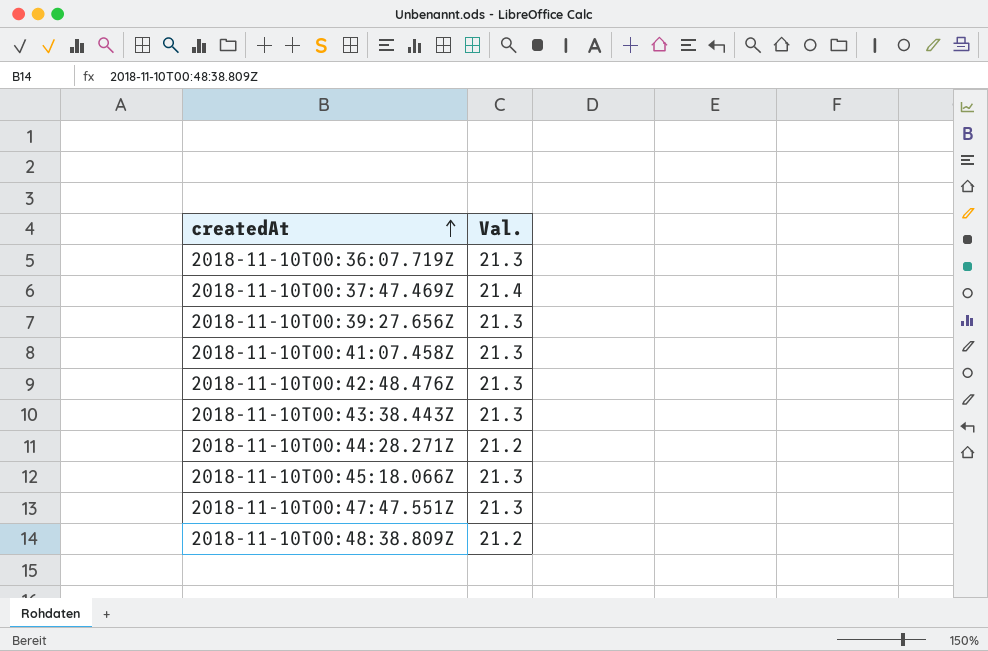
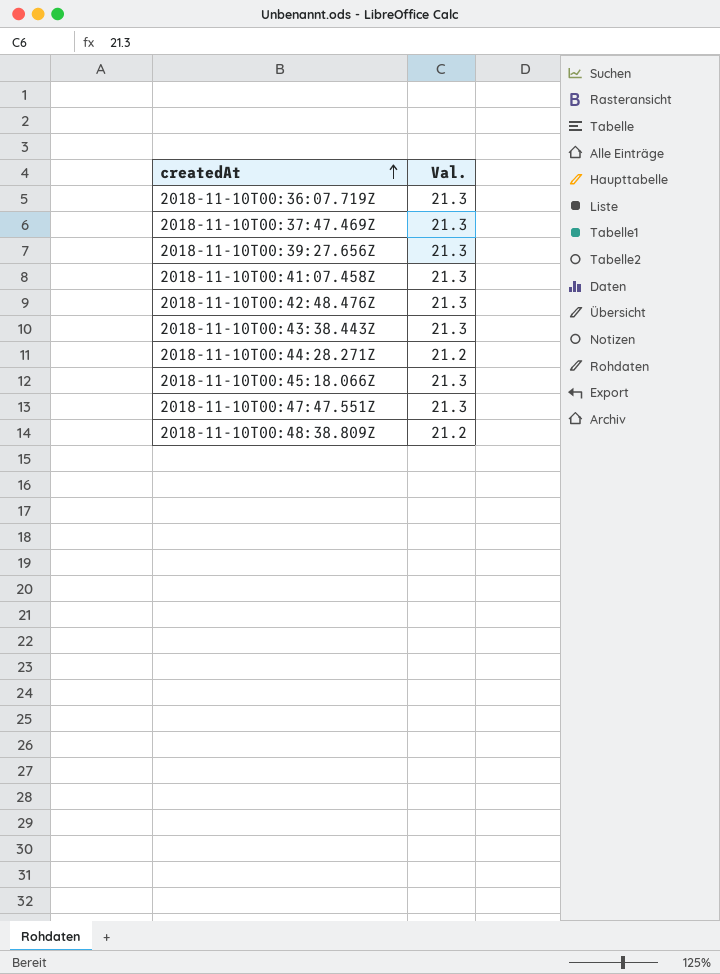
2018-11-10T00:37:47.469Z | Val.: 21.4 -> 21.3

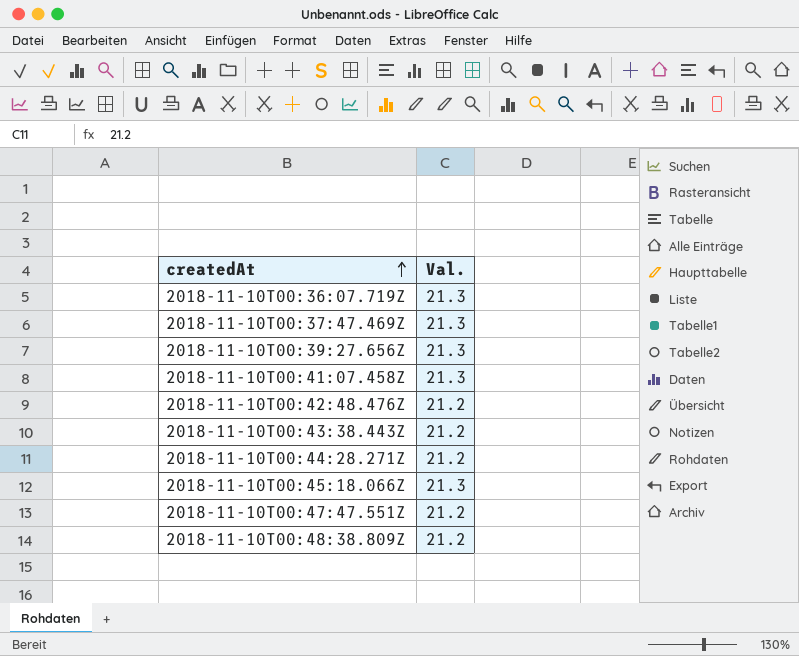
2018-11-10T00:42:48.476Z | Val.: 21.3 -> 21.2
2018-11-10T00:43:38.443Z | Val.: 21.3 -> 21.2
2018-11-10T00:47:47.551Z | Val.: 21.3 -> 21.2

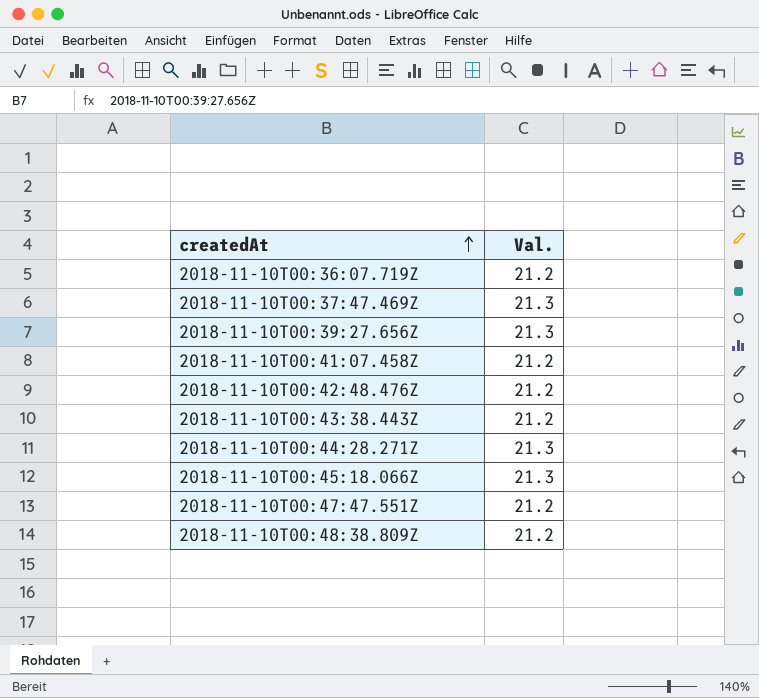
2018-11-10T00:36:07.719Z | Val.: 21.3 -> 21.2
2018-11-10T00:41:07.458Z | Val.: 21.3 -> 21.2
2018-11-10T00:44:28.271Z | Val.: 21.2 -> 21.3

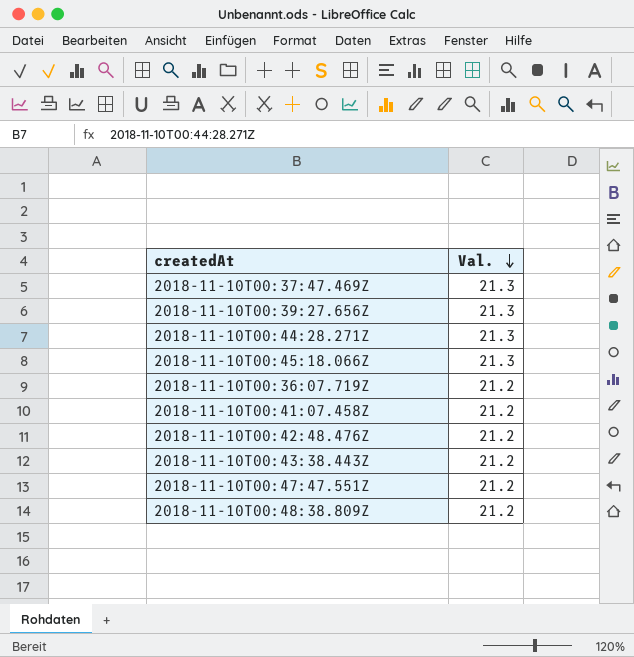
row order: createdAt ascending -> Val. descending

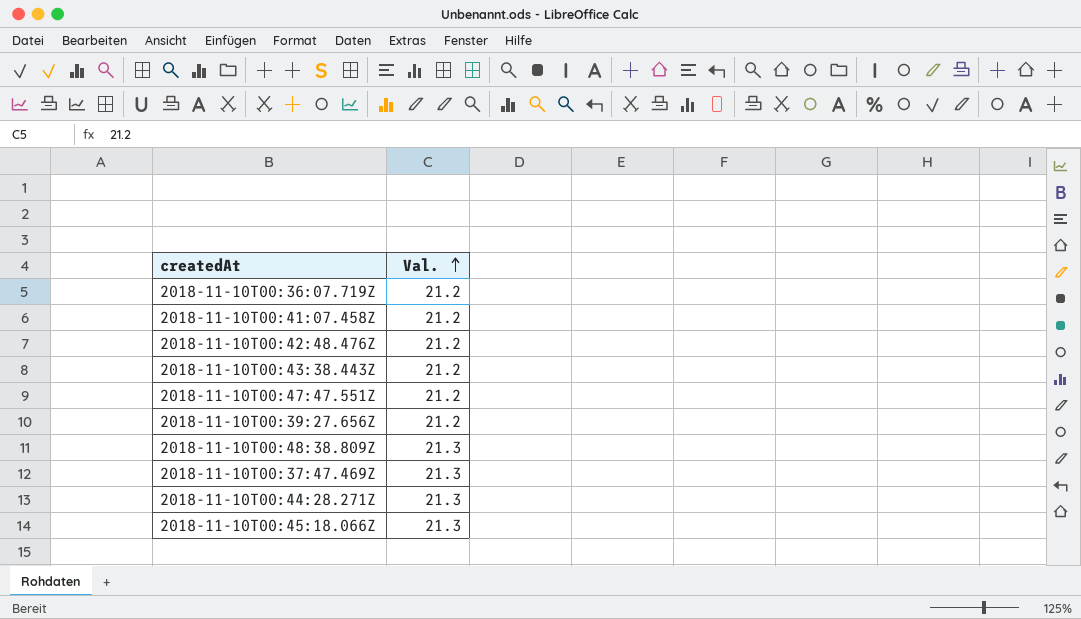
row order: Val. descending -> Val. ascending
2018-11-10T00:39:27.656Z | Val.: 21.3 -> 21.2
2018-11-10T00:48:38.809Z | Val.: 21.2 -> 21.3

